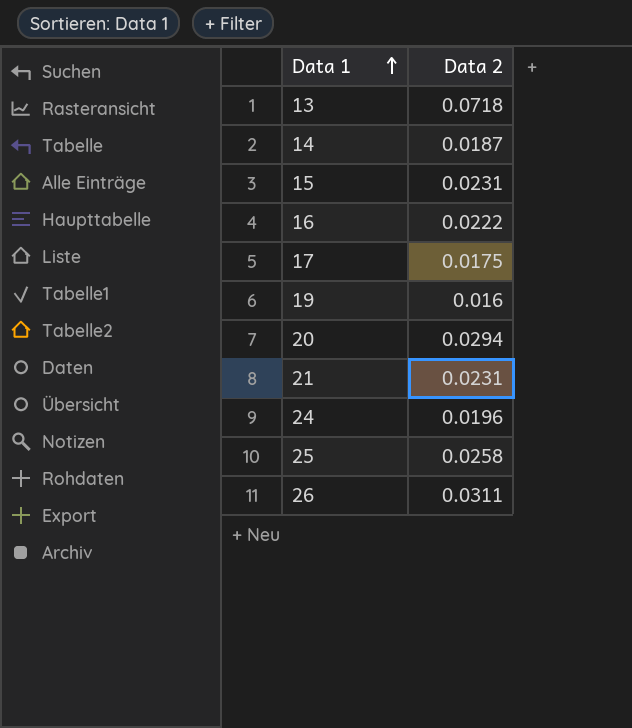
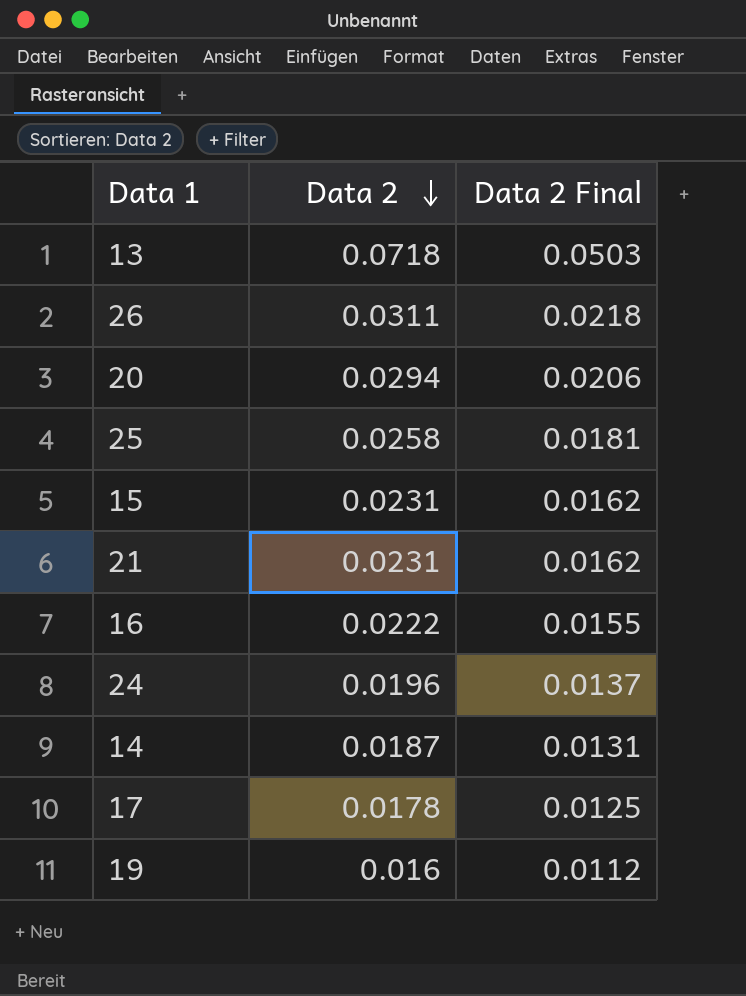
row order: Data 1 ascending -> Data 2 descending
column Data 2 Final | formula: none -> [Data 2] * 0.7
17 | Data 2: 0.0175 -> 0.0178

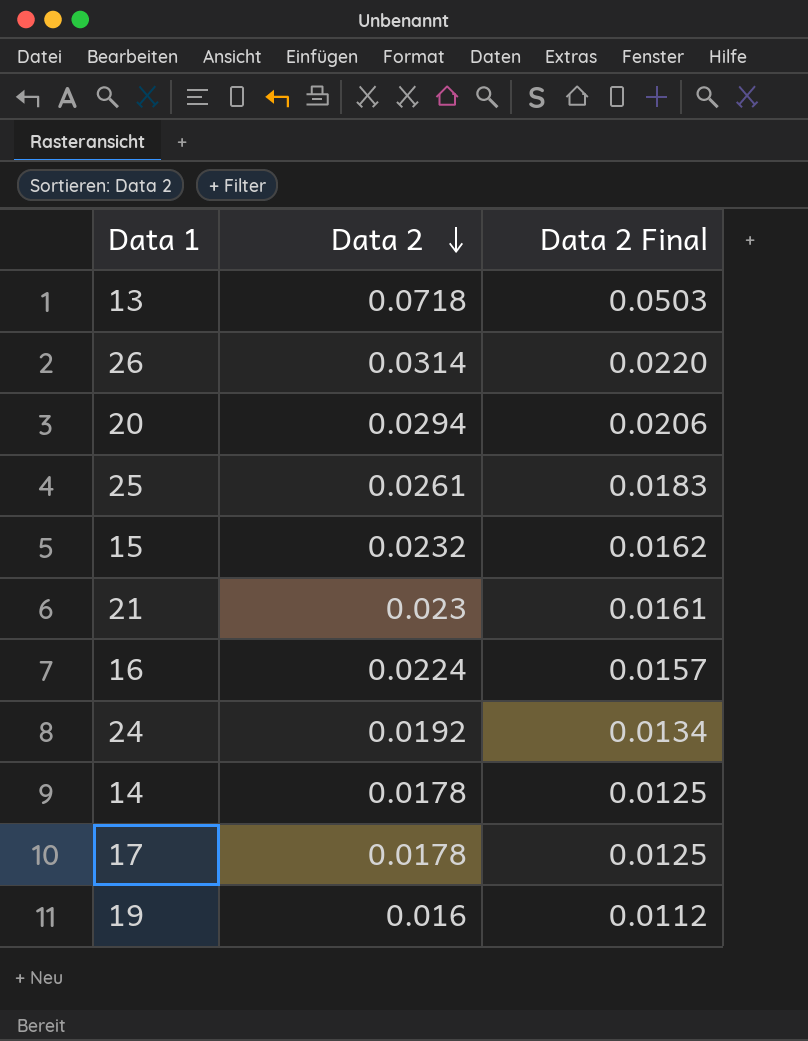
26 | Data 2: 0.0311 -> 0.0314
26 | Data 2 Final: 0.0218 -> 0.0220
25 | Data 2: 0.0258 -> 0.0261
25 | Data 2 Final: 0.0181 -> 0.0183
15 | Data 2: 0.0231 -> 0.0232
21 | Data 2: 0.0231 -> 0.023
21 | Data 2 Final: 0.0162 -> 0.0161
16 | Data 2: 0.0222 -> 0.0224
16 | Data 2 Final: 0.0155 -> 0.0157
24 | Data 2: 0.0196 -> 0.0192
24 | Data 2 Final: 0.0137 -> 0.0134
14 | Data 2: 0.0187 -> 0.0178
14 | Data 2 Final: 0.0131 -> 0.0125

